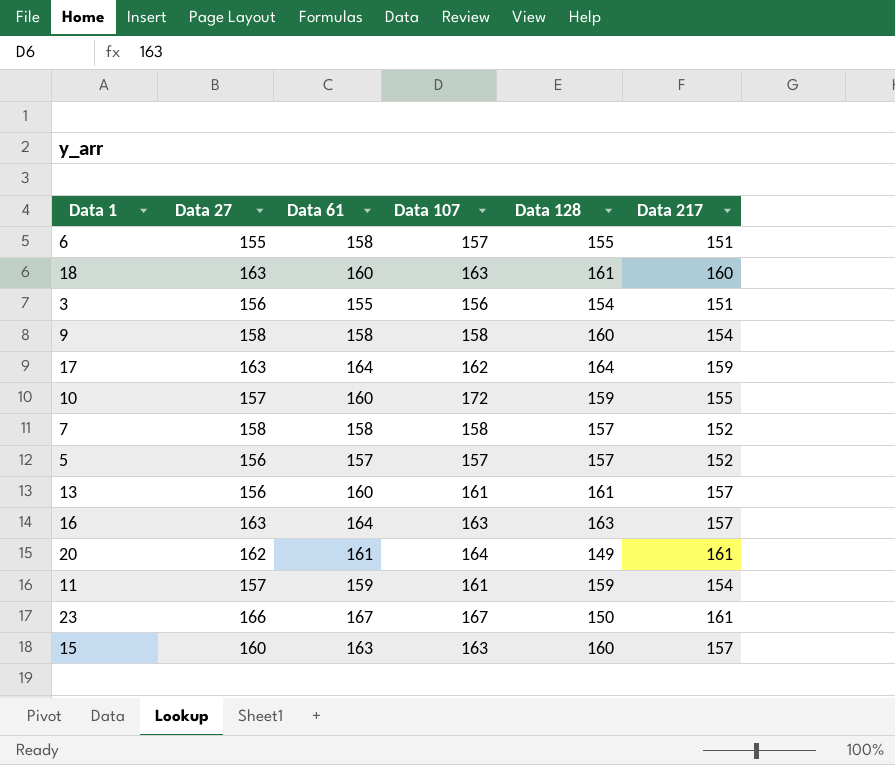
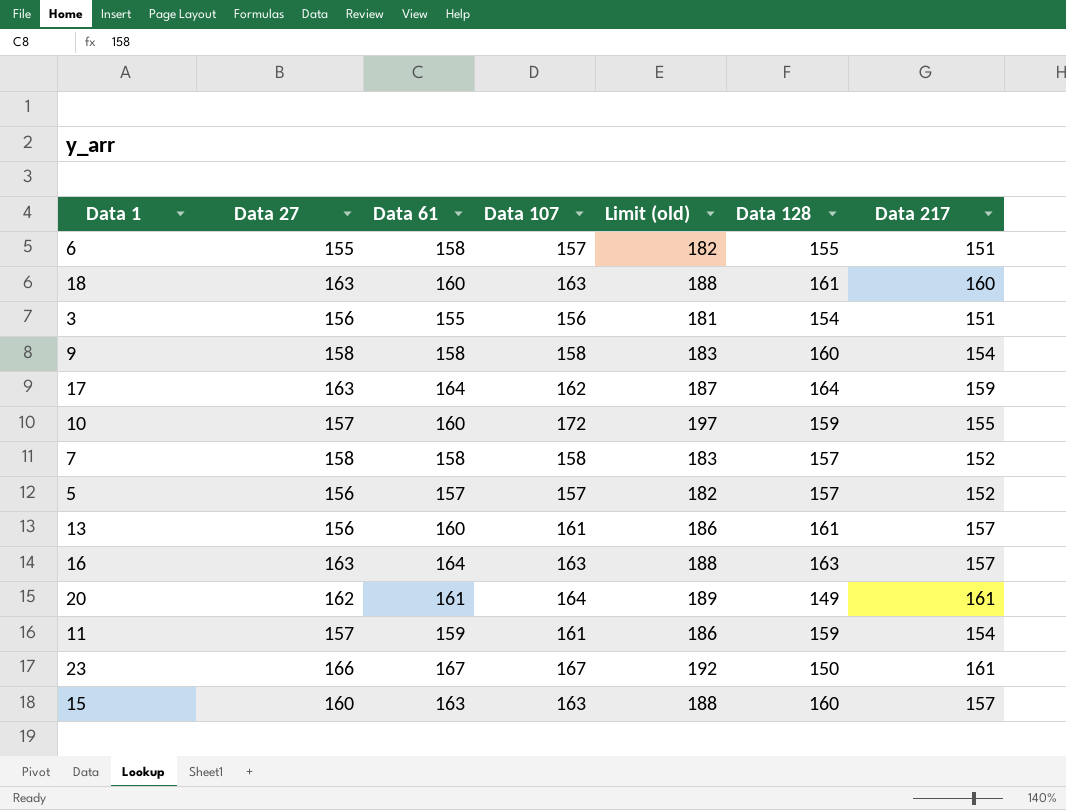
column Limit (old) | formula: none -> [Data 107] + 25

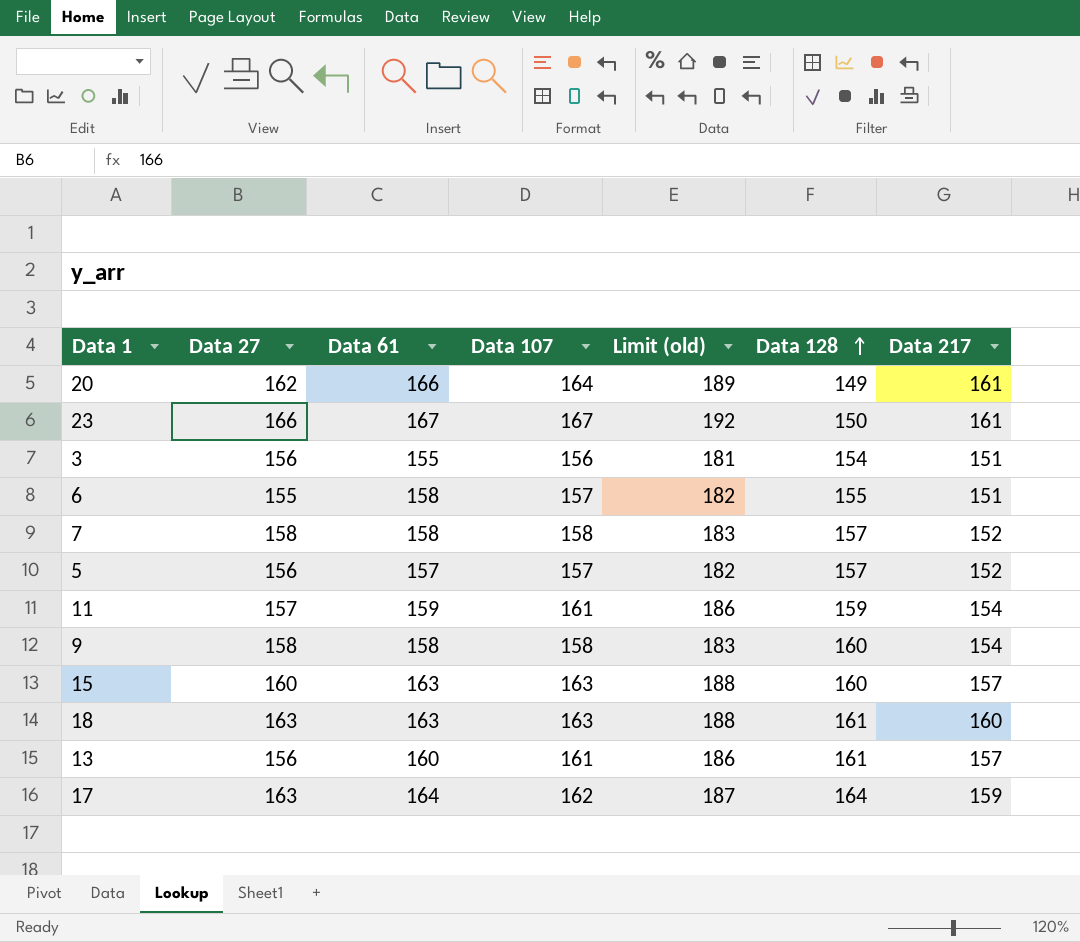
row order: none -> Data 128 ascending
row 10: 157 | 160 | 172 | 197 | 159 | 155 -> none
row 16: 163 | 164 | 163 | 188 | 163 | 157 -> none
20 | Data 61: 161 -> 166
18 | Data 61: 160 -> 163

